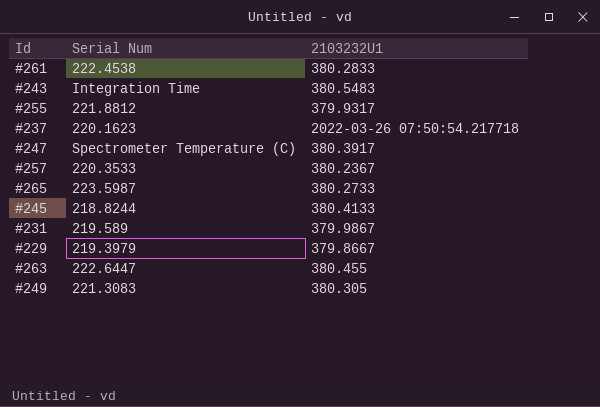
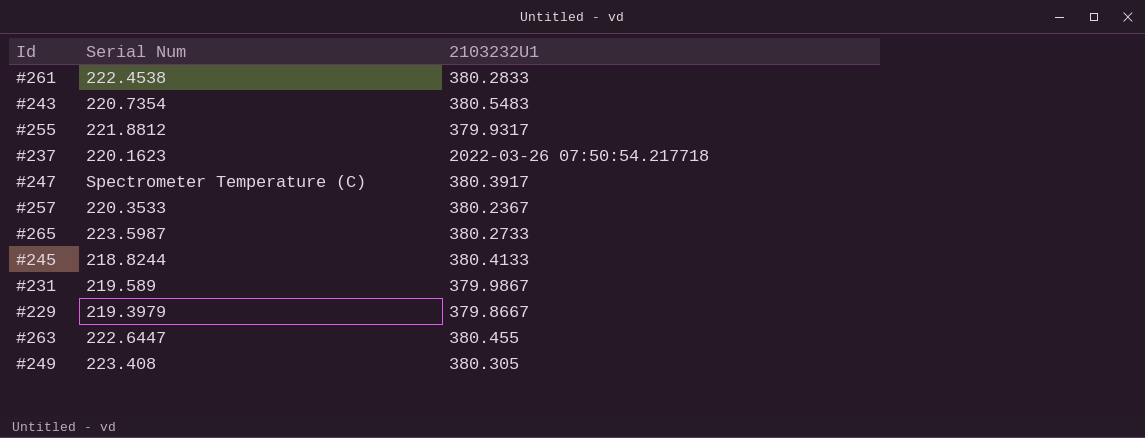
#243 | Serial Num: Integration Time -> 220.7354
#249 | Serial Num: 221.3083 -> 223.408

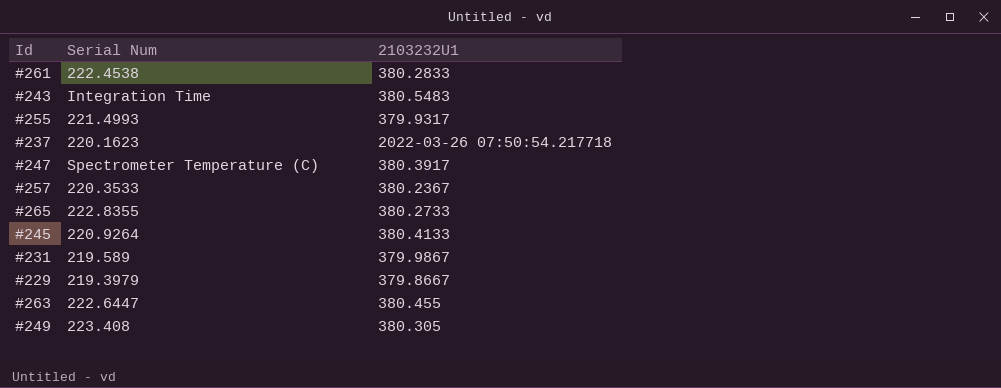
#243 | Serial Num: 220.7354 -> Integration Time
#255 | Serial Num: 221.8812 -> 221.4993
#265 | Serial Num: 223.5987 -> 222.8355
#245 | Serial Num: 218.8244 -> 220.9264

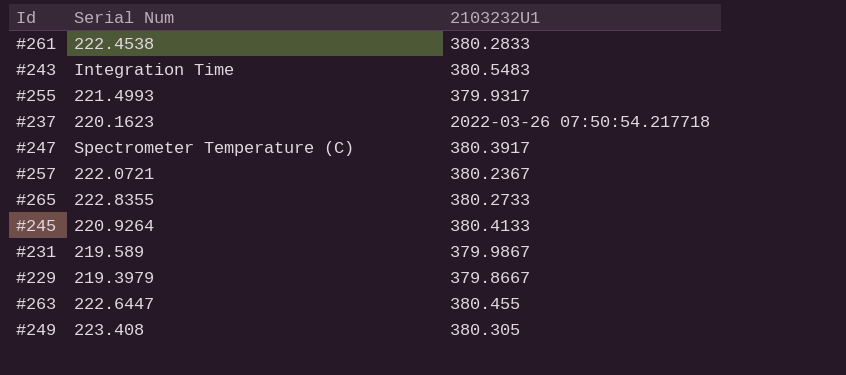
#257 | Serial Num: 220.3533 -> 222.0721

